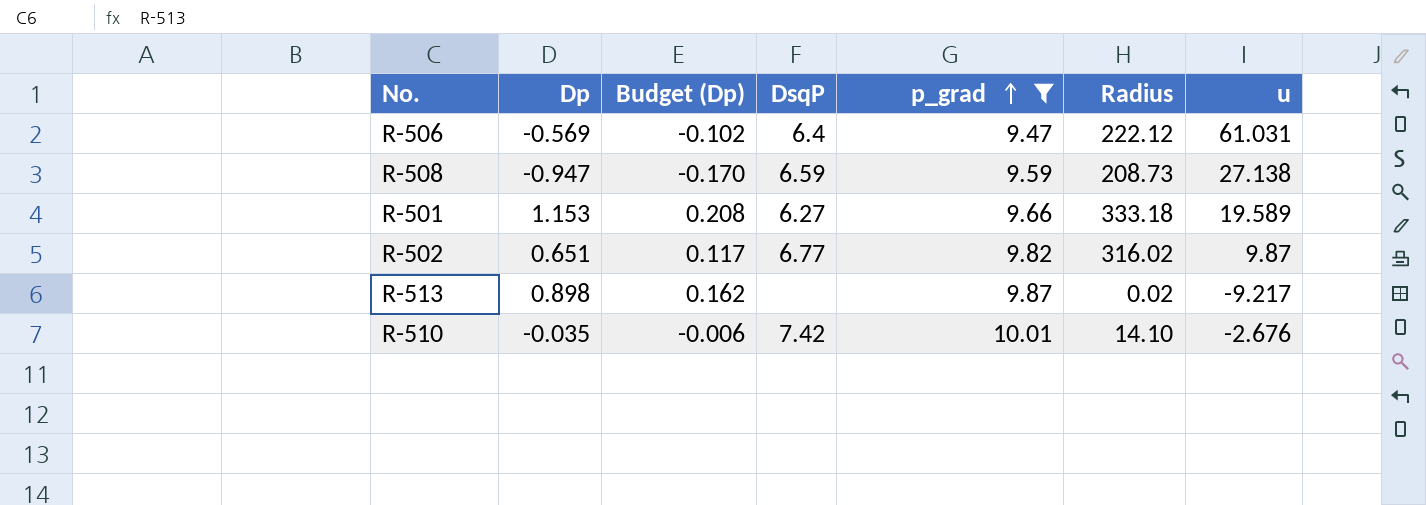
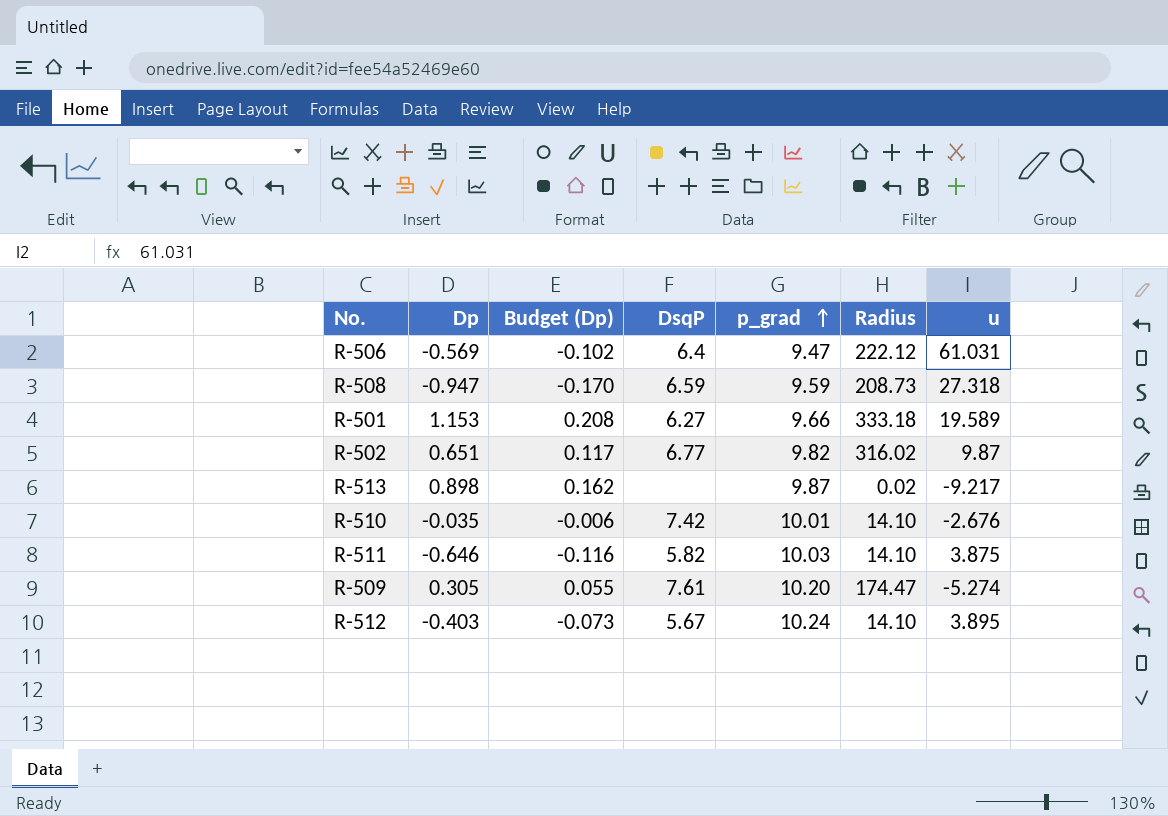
filter: p_grad <= 10.01 -> none
R-508 | u: 27.138 -> 27.318

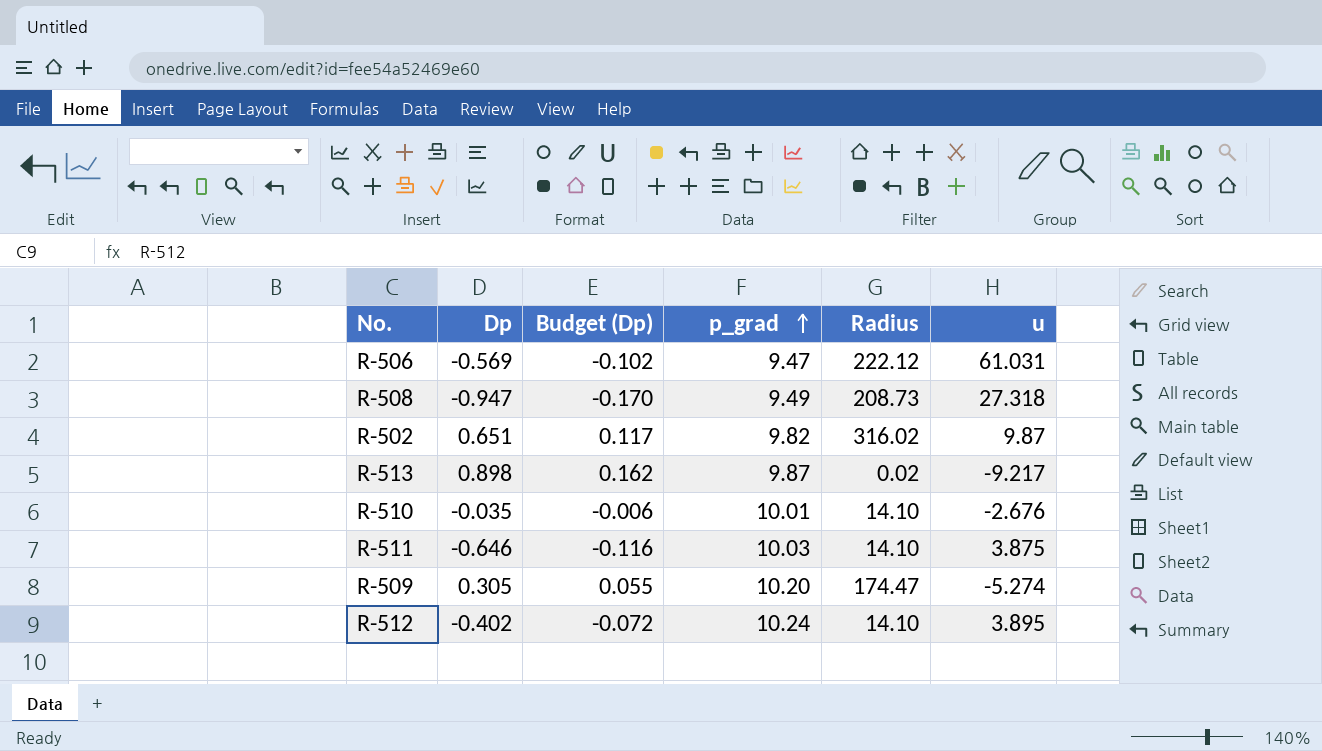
column DsqP | position: 4 -> none
row R-501: 1.153 | 0.208 | 6.27 | 9.66 | 333.18 | 19.589 -> none
R-508 | p_grad: 9.59 -> 9.49
R-512 | Dp: -0.403 -> -0.402
R-512 | Budget (Dp): -0.073 -> -0.072

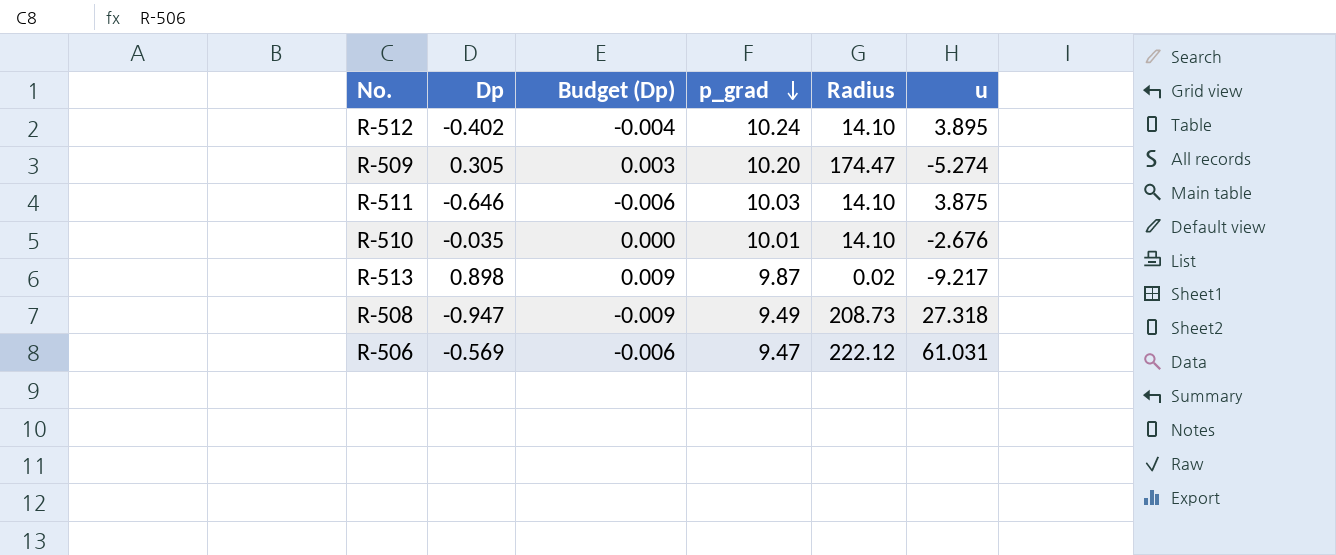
row order: p_grad ascending -> p_grad descending
column Budget (Dp) | formula: [Dp] * 0.18 -> [Dp] * 0.01
row R-502: 0.651 | 0.117 | 9.82 | 316.02 | 9.87 -> none

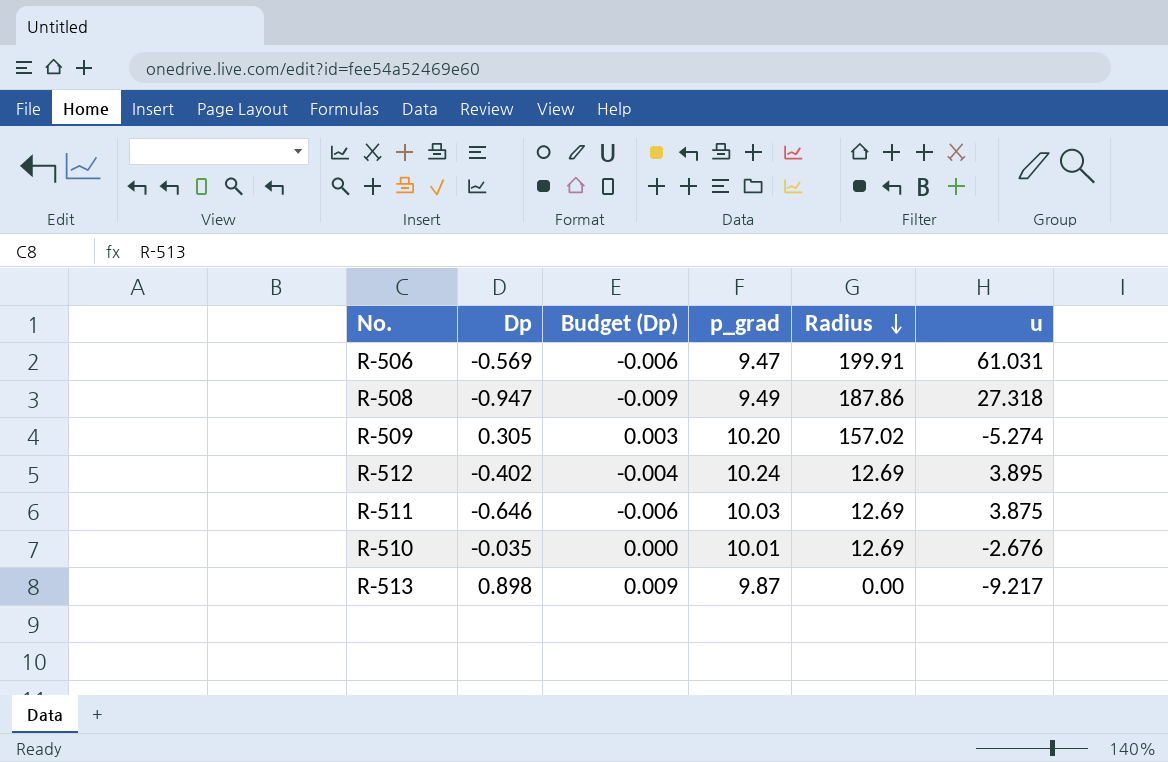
row order: p_grad descending -> Radius descending
R-506 | Radius: 222.12 -> 199.91
R-508 | Radius: 208.73 -> 187.86
R-509 | Radius: 174.47 -> 157.02
R-512 | Radius: 14.10 -> 12.69
R-511 | Radius: 14.10 -> 12.69
R-510 | Radius: 14.10 -> 12.69
R-513 | Radius: 0.02 -> 0.00

